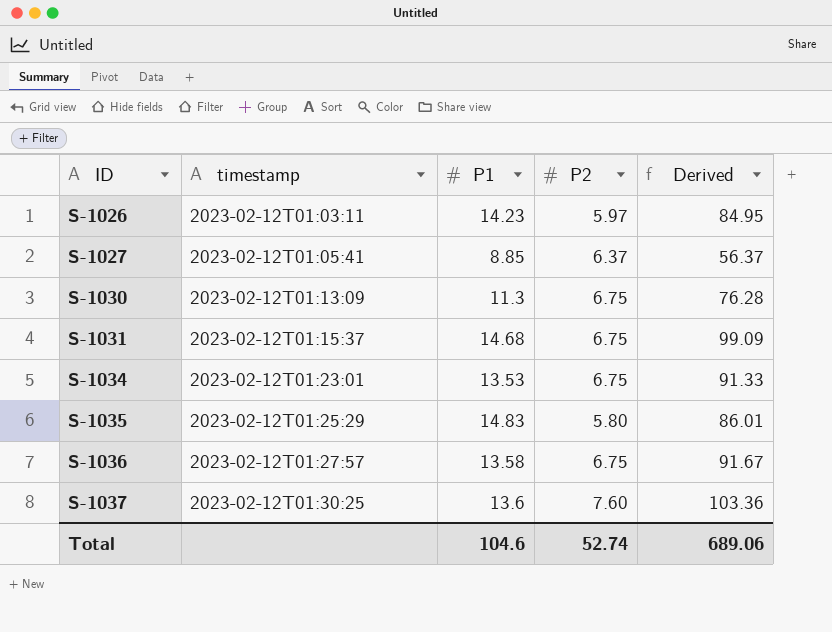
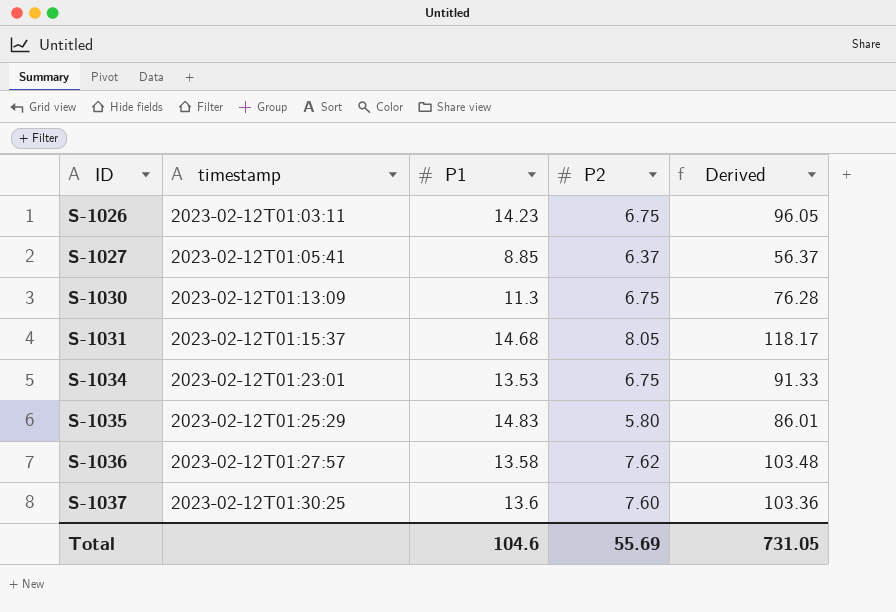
S-1026 | P2: 5.97 -> 6.75
S-1026 | Derived: 84.95 -> 96.05
S-1031 | P2: 6.75 -> 8.05
S-1031 | Derived: 99.09 -> 118.17
S-1036 | P2: 6.75 -> 7.62
S-1036 | Derived: 91.67 -> 103.48
Total | P2: 52.74 -> 55.69
Total | Derived: 689.06 -> 731.05

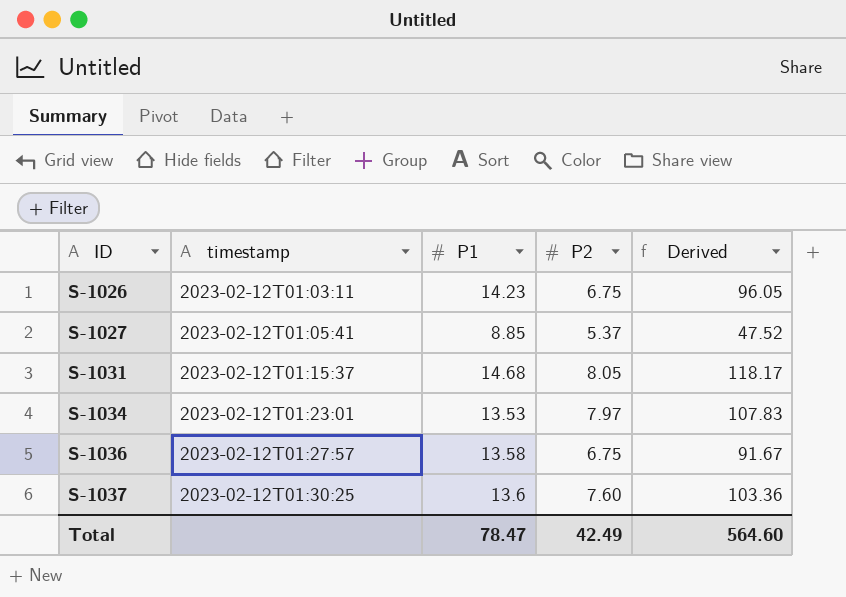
row S-1030: 2023-02-12T01:13:09 | 11.3 | 6.75 | 76.28 -> none
row S-1035: 2023-02-12T01:25:29 | 14.83 | 5.80 | 86.01 -> none
S-1027 | P2: 6.37 -> 5.37
S-1027 | Derived: 56.37 -> 47.52
S-1034 | P2: 6.75 -> 7.97
S-1034 | Derived: 91.33 -> 107.83
S-1036 | P2: 7.62 -> 6.75
S-1036 | Derived: 103.48 -> 91.67
Total | P1: 104.6 -> 78.47
Total | P2: 55.69 -> 42.49
Total | Derived: 731.05 -> 564.60

